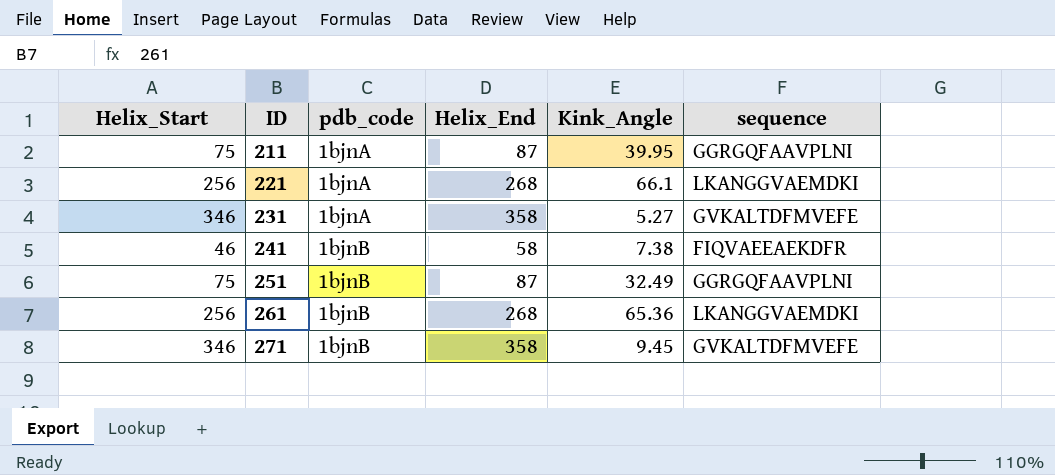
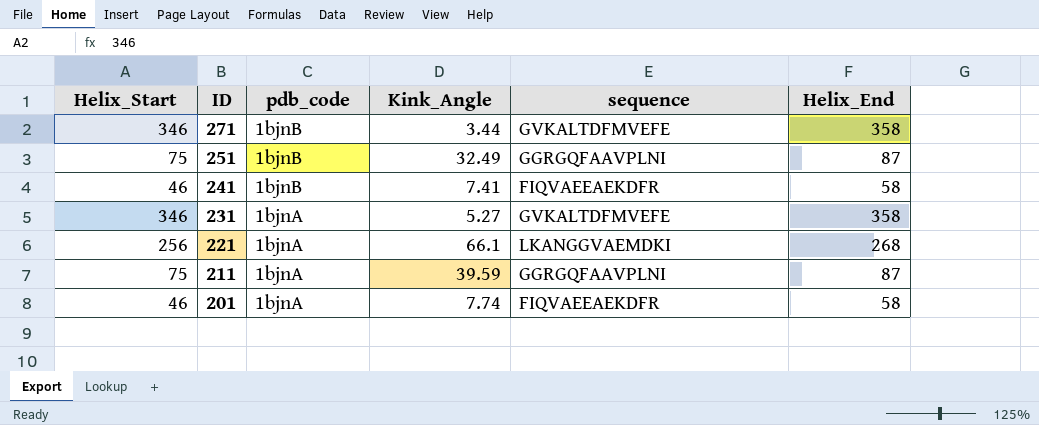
row order: ID ascending -> ID descending
column Helix_End | position: 4 -> 6
row 261: 256 | 1bjnB | 268 | 65.36 | LKANGGVAEMDKI -> none
271 | Kink_Angle: 9.45 -> 3.44
241 | Kink_Angle: 7.38 -> 7.41
211 | Kink_Angle: 39.95 -> 39.59
row 201: none -> 46 | 1bjnA | 7.74 | FIQVAEEAEKDFR | 58

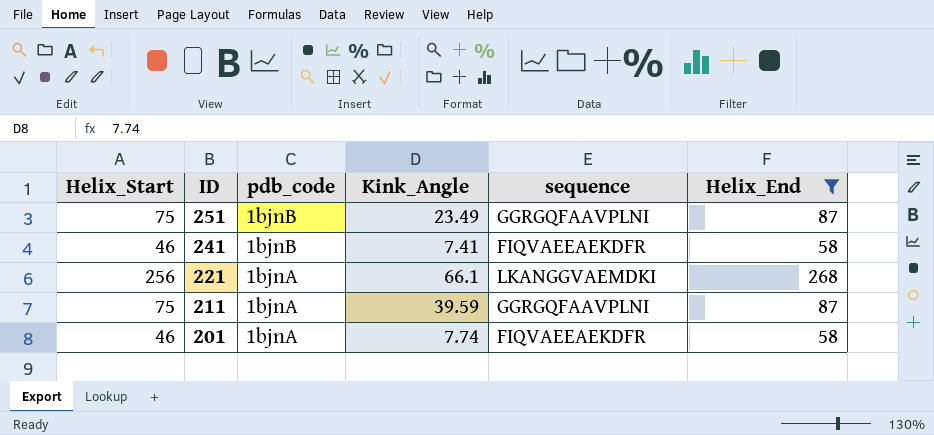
filter: none -> Helix_End != 358
251 | Kink_Angle: 32.49 -> 23.49

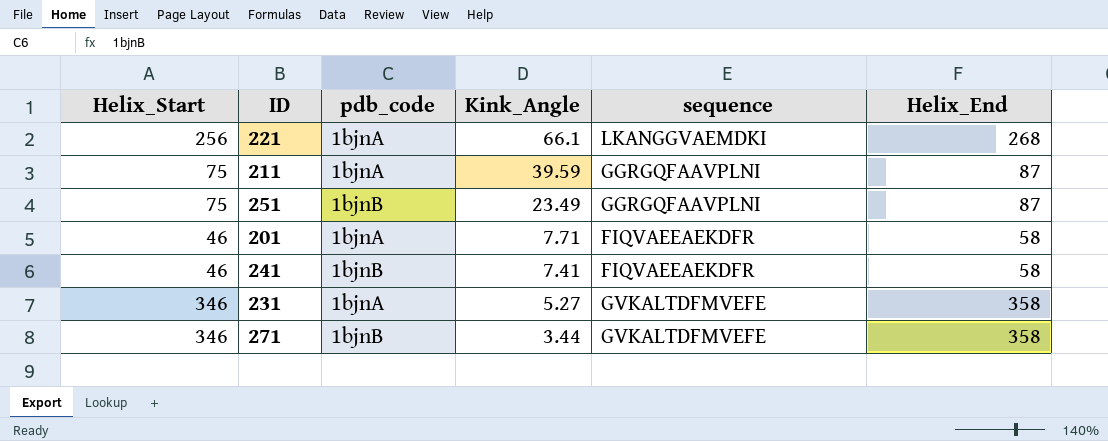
filter: Helix_End != 358 -> none
row order: ID descending -> Kink_Angle descending
201 | Kink_Angle: 7.74 -> 7.71

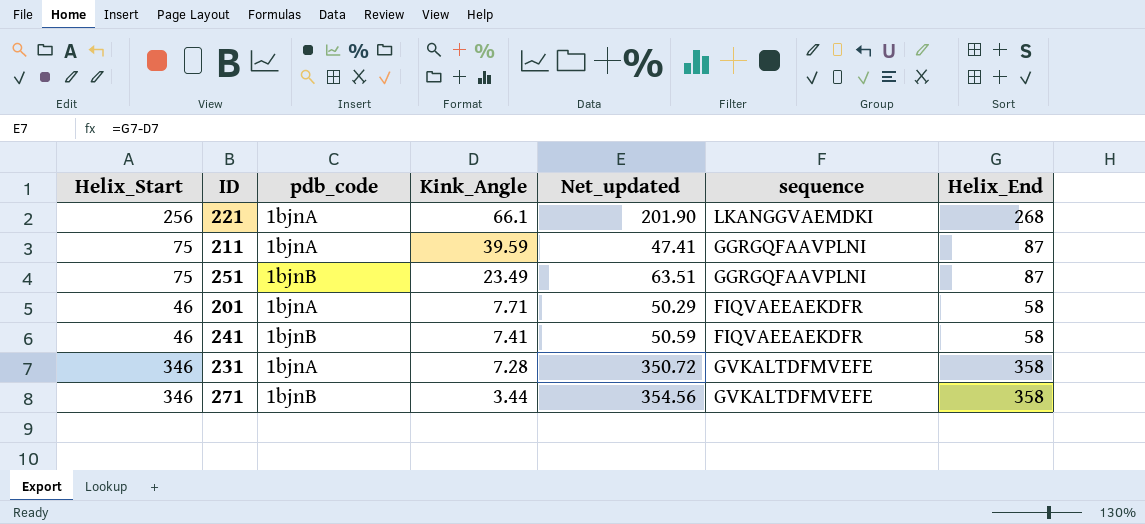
column Net_updated | formula: none -> [Helix_End] - [Kink_Angle]
231 | Kink_Angle: 5.27 -> 7.28

